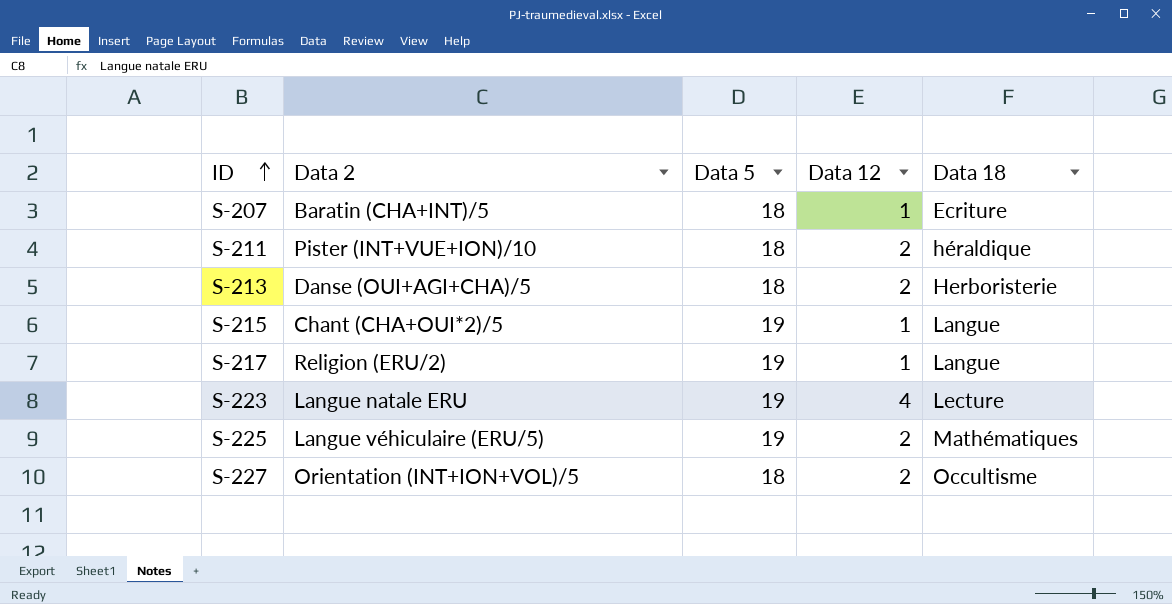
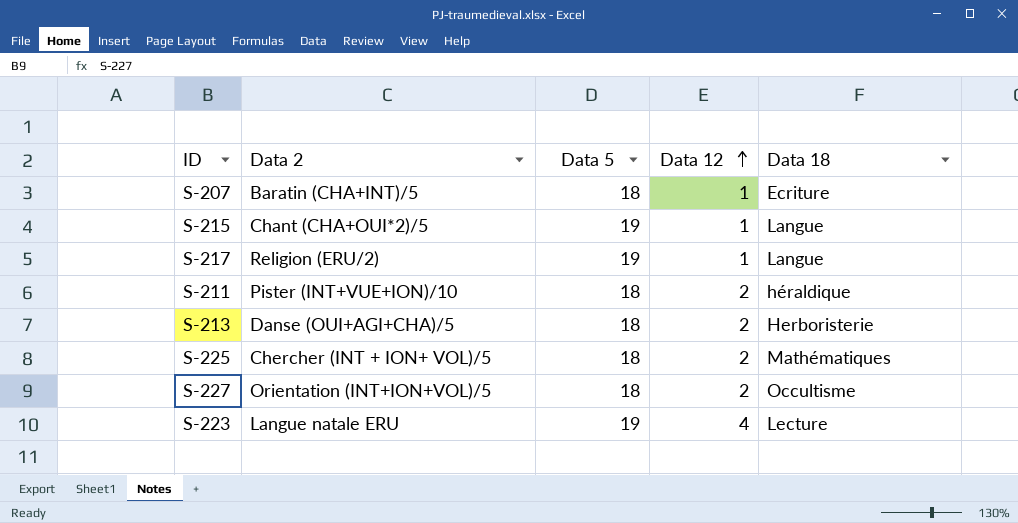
row order: ID ascending -> Data 12 ascending
S-225 | Data 2: Langue véhiculaire (ERU/5) -> Chercher (INT + ION+ VOL)/5
S-225 | Data 5: 19 -> 18

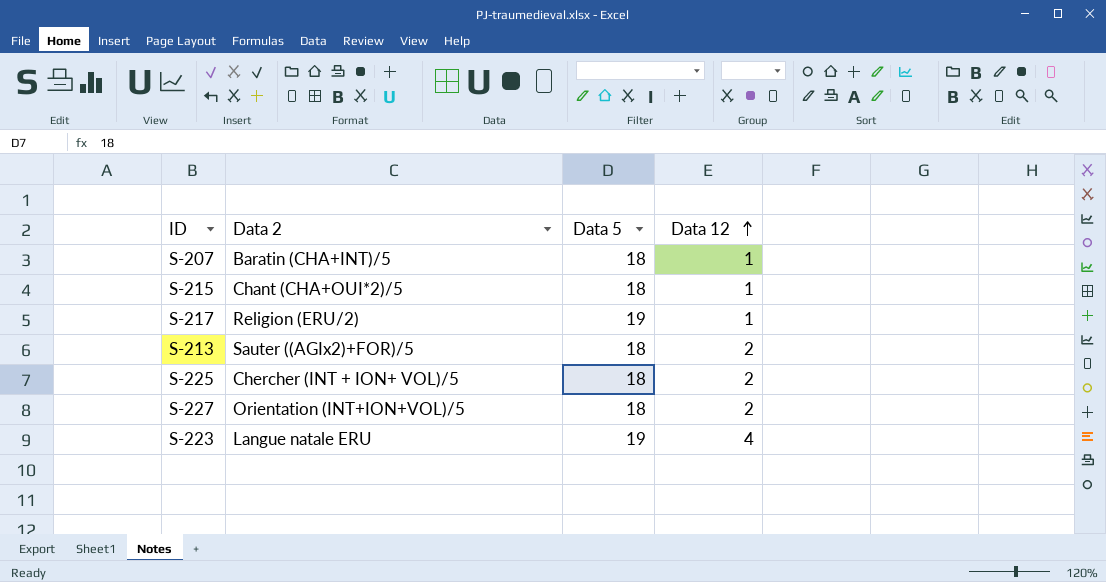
column Data 18 | position: 5 -> none
row S-211: Pister (INT+VUE+ION)/10 | 18 | 2 | héraldique -> none
S-215 | Data 5: 19 -> 18
S-213 | Data 2: Danse (OUI+AGI+CHA)/5 -> Sauter ((AGIx2)+FOR)/5

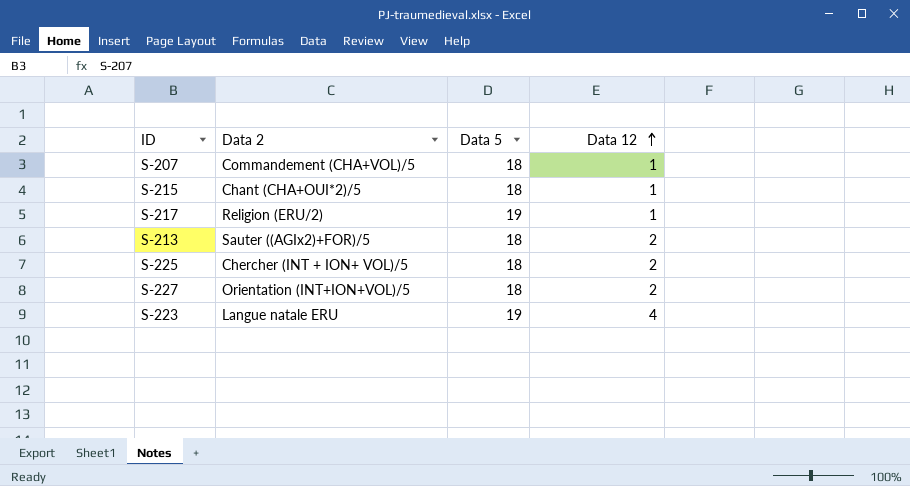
S-207 | Data 2: Baratin (CHA+INT)/5 -> Commandement (CHA+VOL)/5

